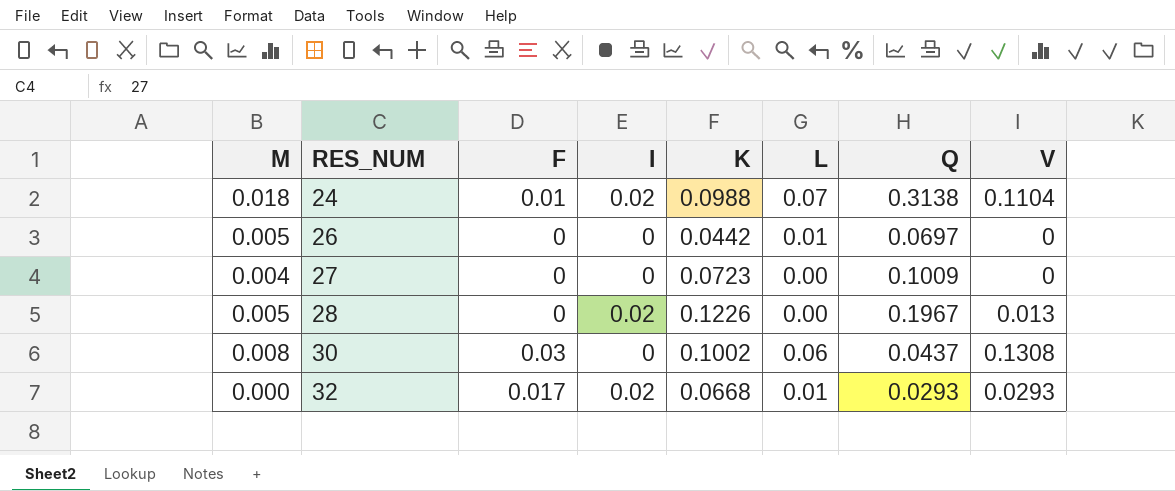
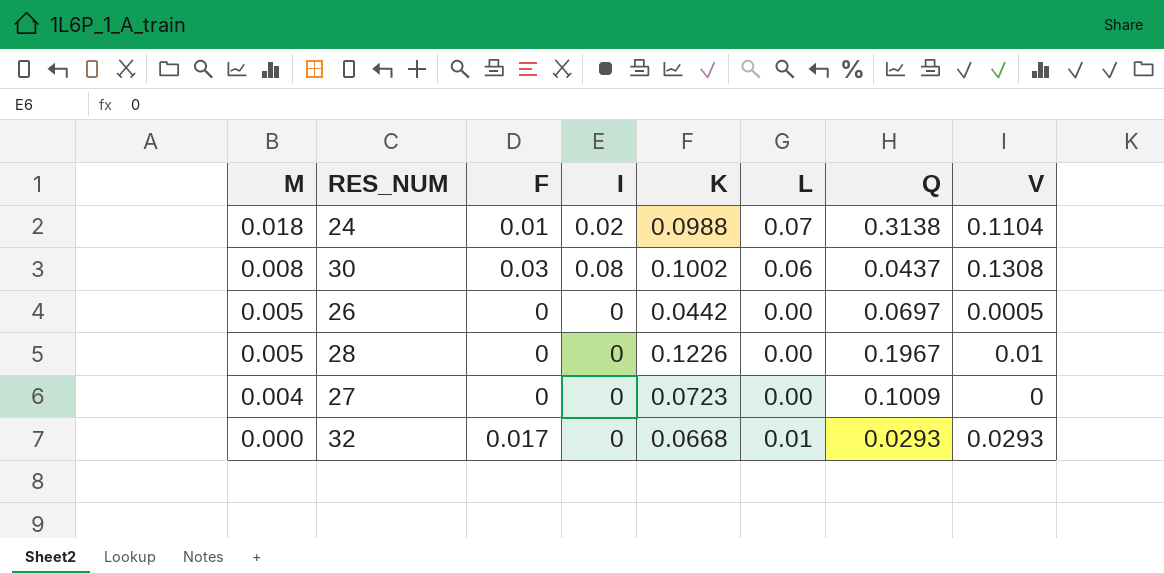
row order: RES_NUM ascending -> M descending
30 | I: 0 -> 0.08
26 | L: 0.01 -> 0.00
26 | V: 0 -> 0.0005
28 | I: 0.02 -> 0
28 | V: 0.013 -> 0.01
32 | I: 0.02 -> 0

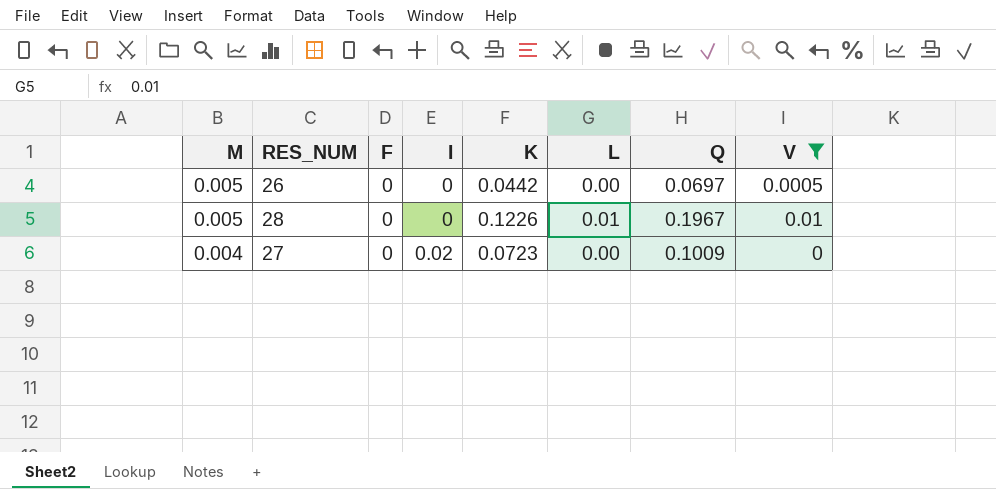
filter: none -> V <= 0.01
28 | L: 0.00 -> 0.01
27 | I: 0 -> 0.02

